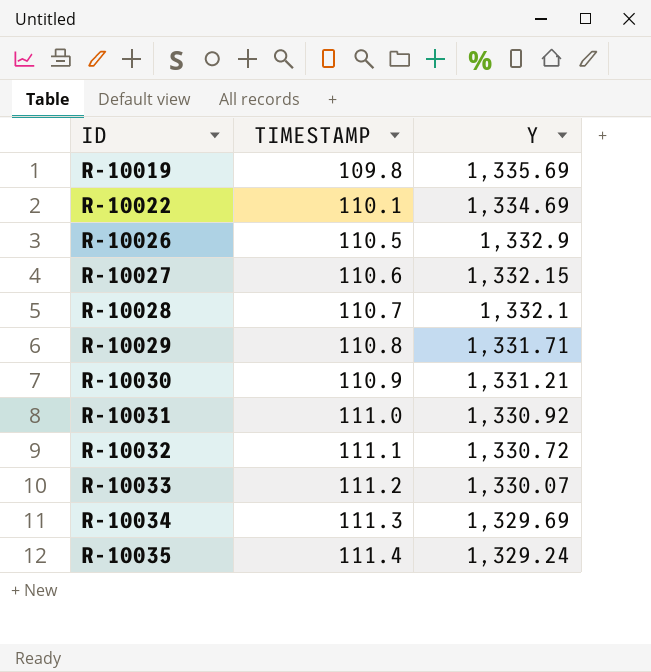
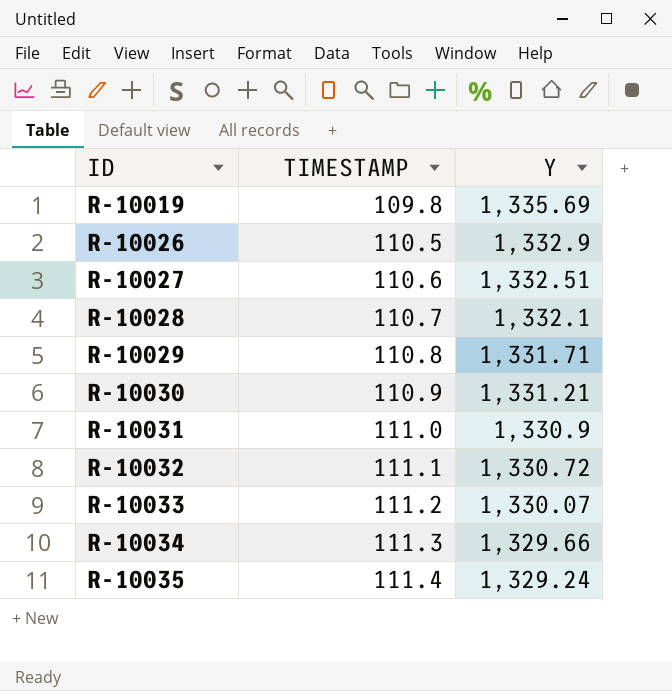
row R-10022: 110.1 | 1,334.69 -> none
R-10027 | Y: 1,332.15 -> 1,332.51
R-10031 | Y: 1,330.92 -> 1,330.9
R-10034 | Y: 1,329.69 -> 1,329.66

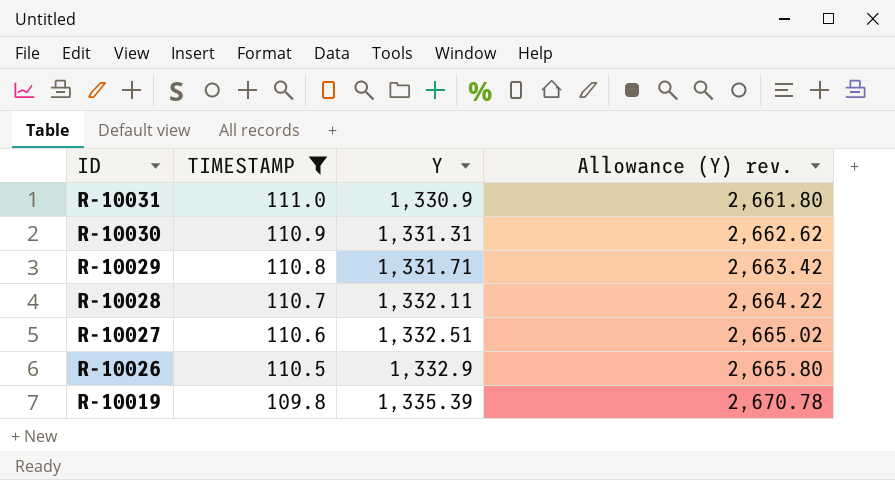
filter: none -> TIMESTAMP <= 111.0
row order: ID ascending -> ID descending
column Allowance (Y) rev. | formula: none -> [Y] * 2
R-10030 | Y: 1,331.21 -> 1,331.31
R-10028 | Y: 1,332.1 -> 1,332.11
R-10019 | Y: 1,335.69 -> 1,335.39

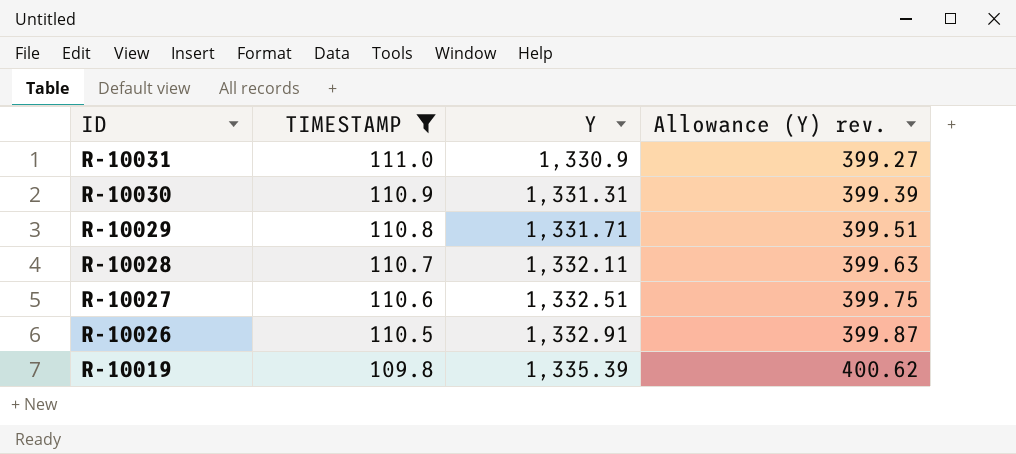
column Allowance (Y) rev. | formula: [Y] * 2 -> [Y] * 0.3
R-10026 | Y: 1,332.9 -> 1,332.91

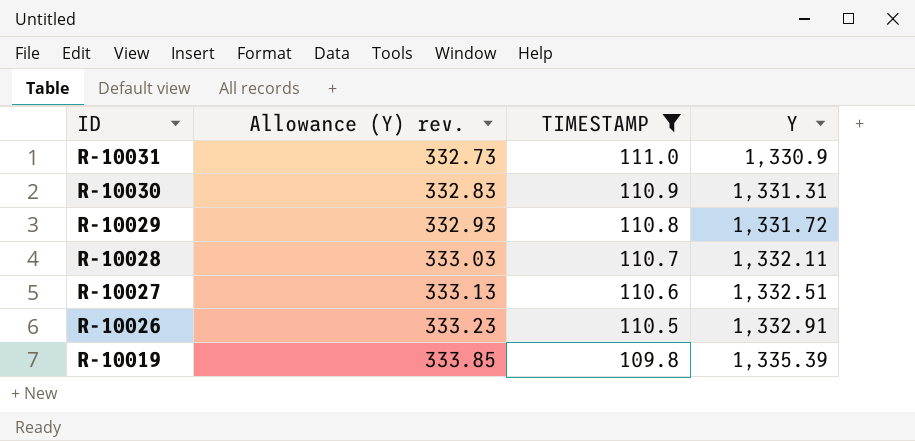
column Allowance (Y) rev. | formula: [Y] * 0.3 -> [Y] * 0.25
column Allowance (Y) rev. | position: 4 -> 2
R-10029 | Y: 1,331.71 -> 1,331.72

